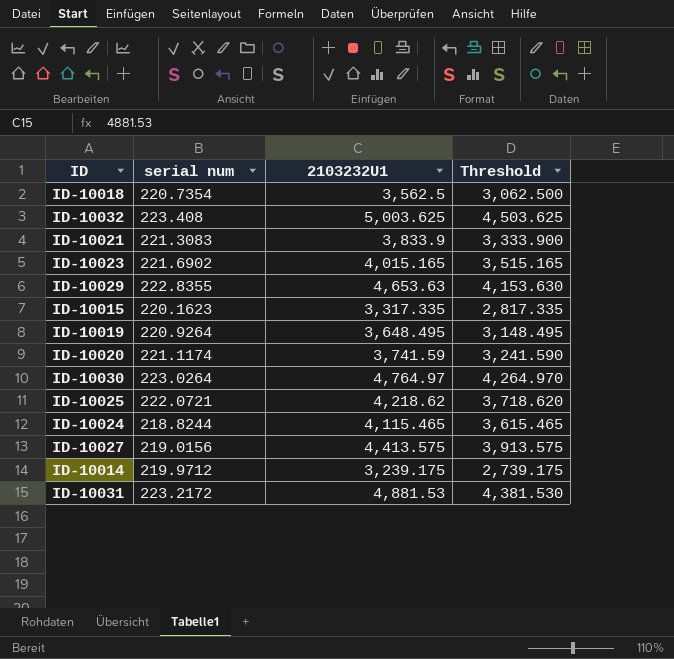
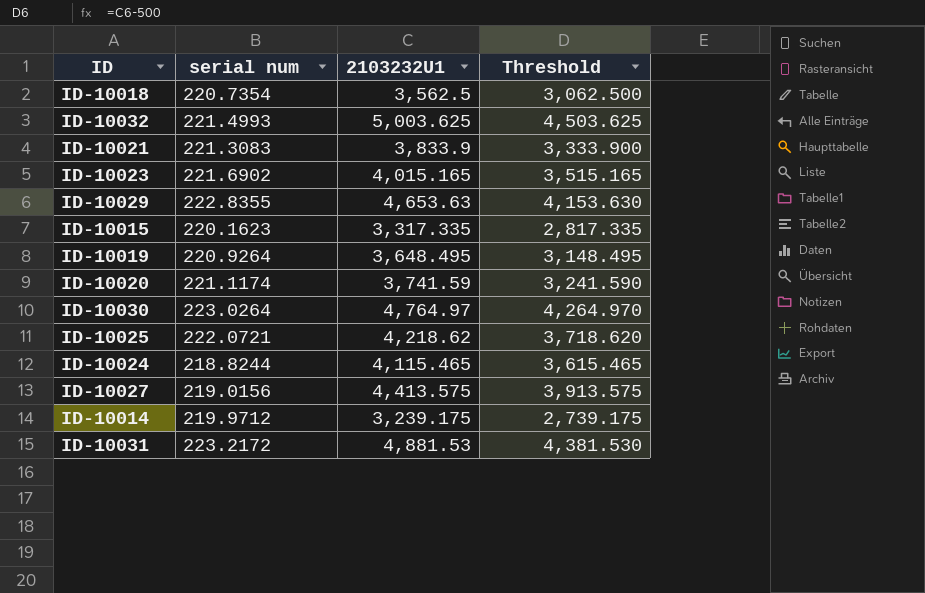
ID-10032 | serial num: 223.408 -> 221.4993

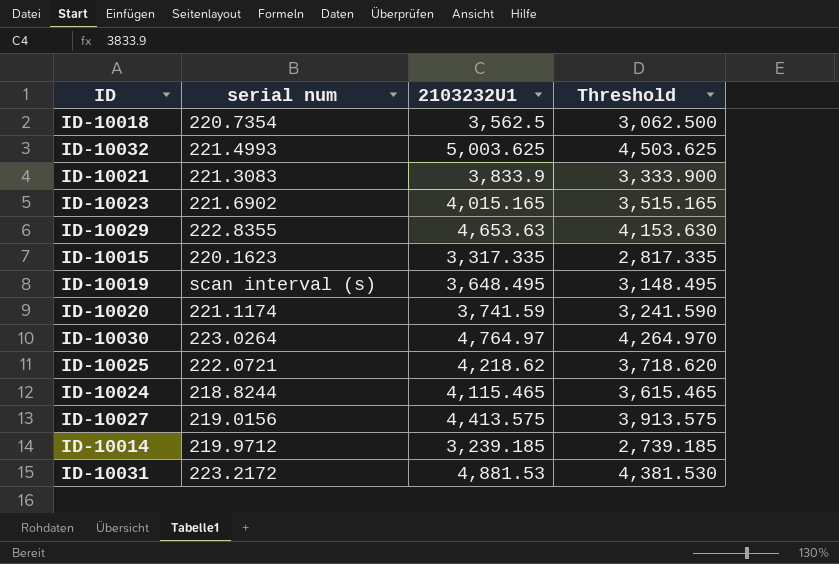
ID-10019 | serial num: 220.9264 -> scan interval (s)
ID-10014 | 2103232U1: 3,239.175 -> 3,239.185
ID-10014 | Threshold: 2,739.175 -> 2,739.185

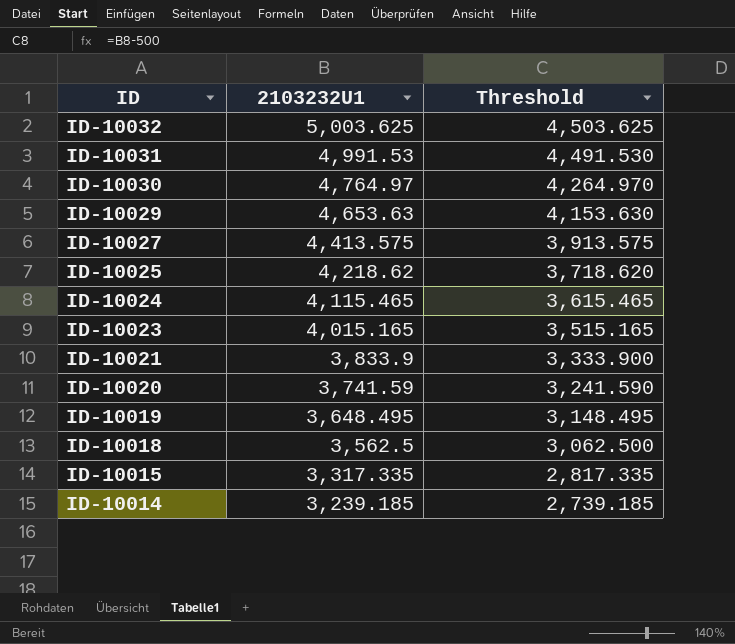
row order: none -> ID descending
column serial num | position: 2 -> none
ID-10031 | 2103232U1: 4,881.53 -> 4,991.53
ID-10031 | Threshold: 4,381.530 -> 4,491.530

